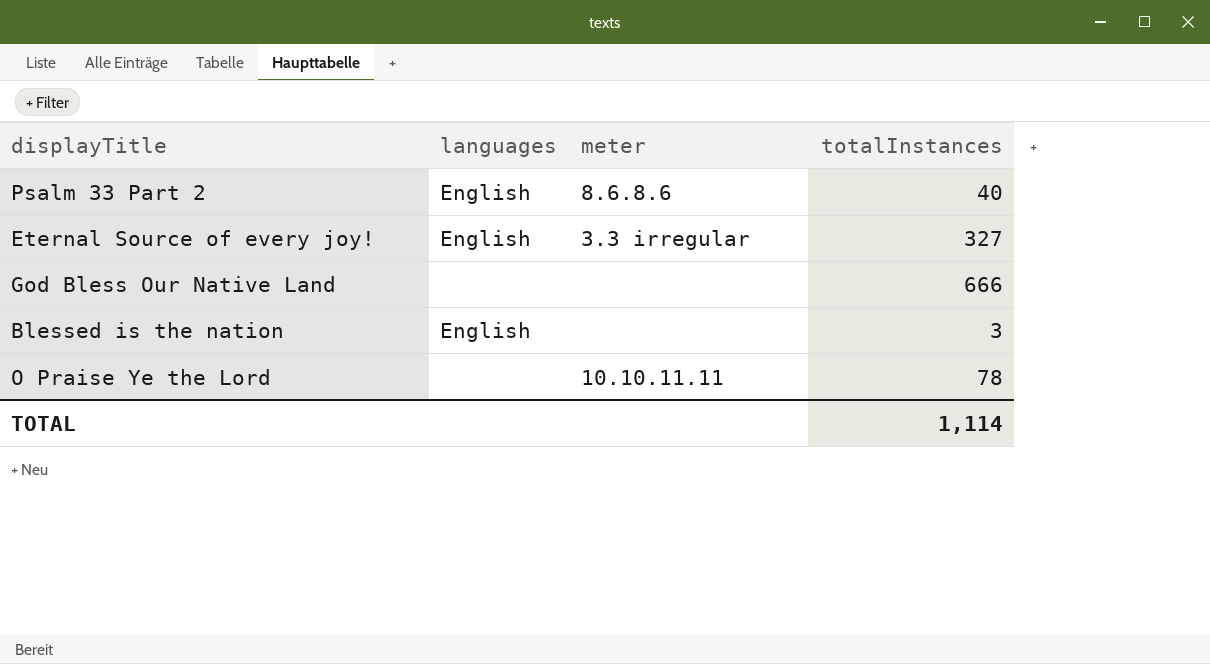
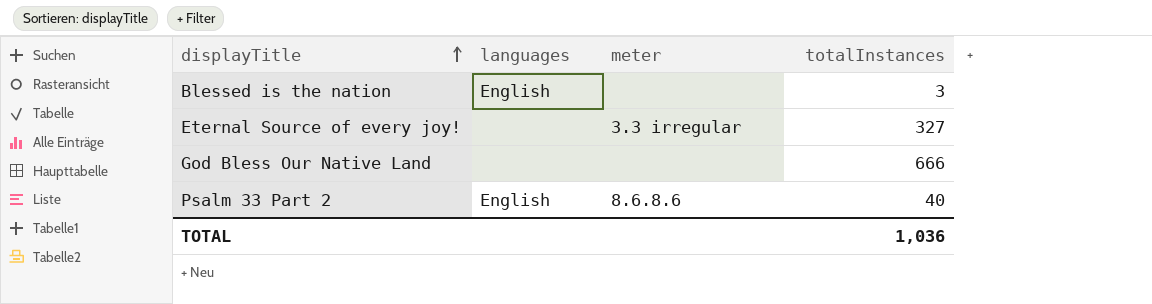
row order: none -> displayTitle ascending
row O Praise Ye the Lord: none | 10.10.11.11 | 78 -> none
Eternal Source of every joy! | languages: English -> none
TOTAL | totalInstances: 1,114 -> 1,036

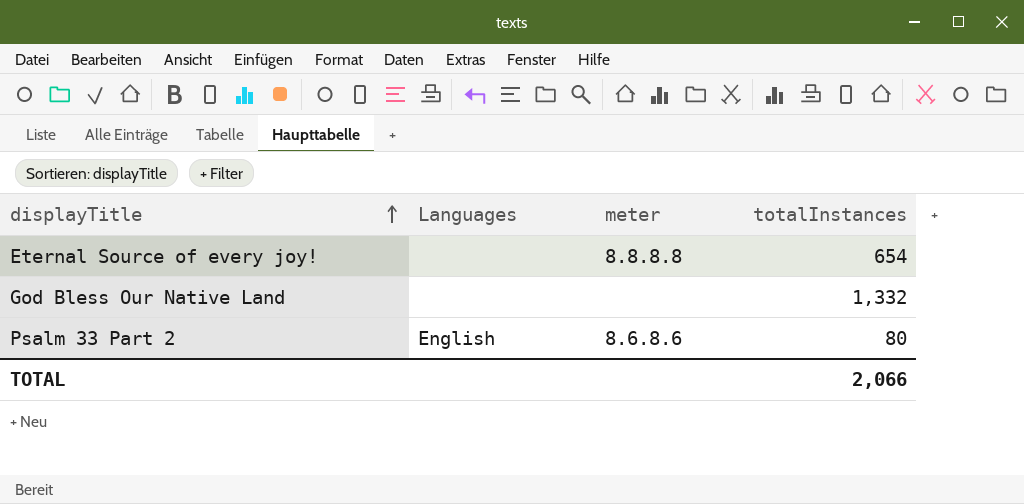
column name: languages -> Languages
row Blessed is the nation: English | none | 3 -> none
Eternal Source of every joy! | meter: 3.3 irregular -> 8.8.8.8
Eternal Source of every joy! | totalInstances: 327 -> 654
God Bless Our Native Land | totalInstances: 666 -> 1,332
Psalm 33 Part 2 | totalInstances: 40 -> 80
TOTAL | totalInstances: 1,036 -> 2,066

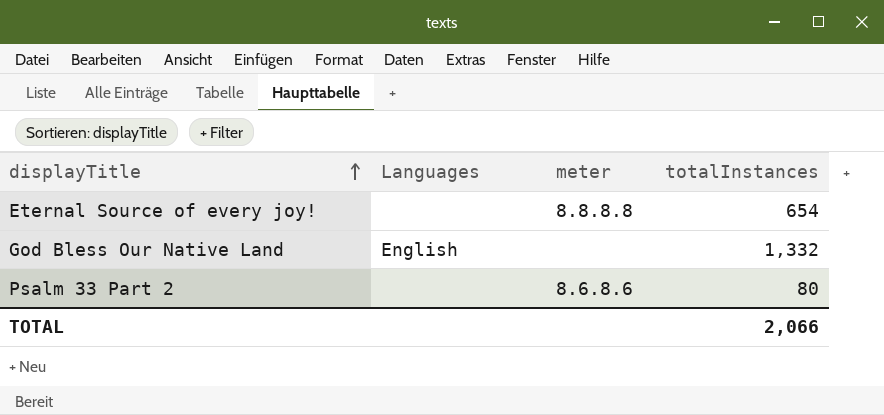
God Bless Our Native Land | Languages: none -> English
Psalm 33 Part 2 | Languages: English -> none

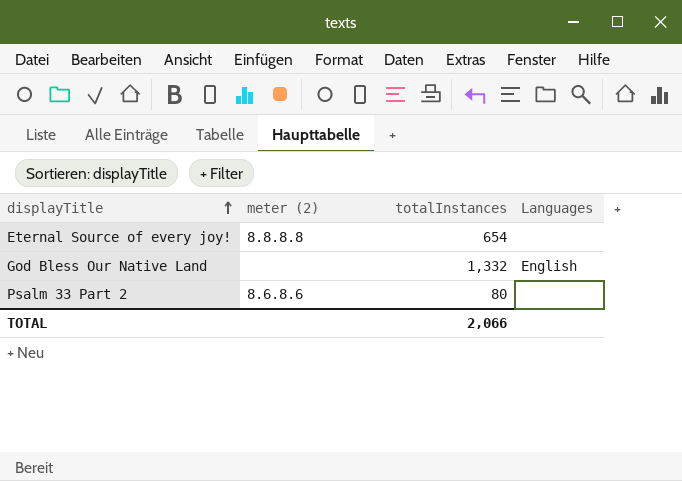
column name: meter -> meter (2)
column Languages | position: 2 -> 4

